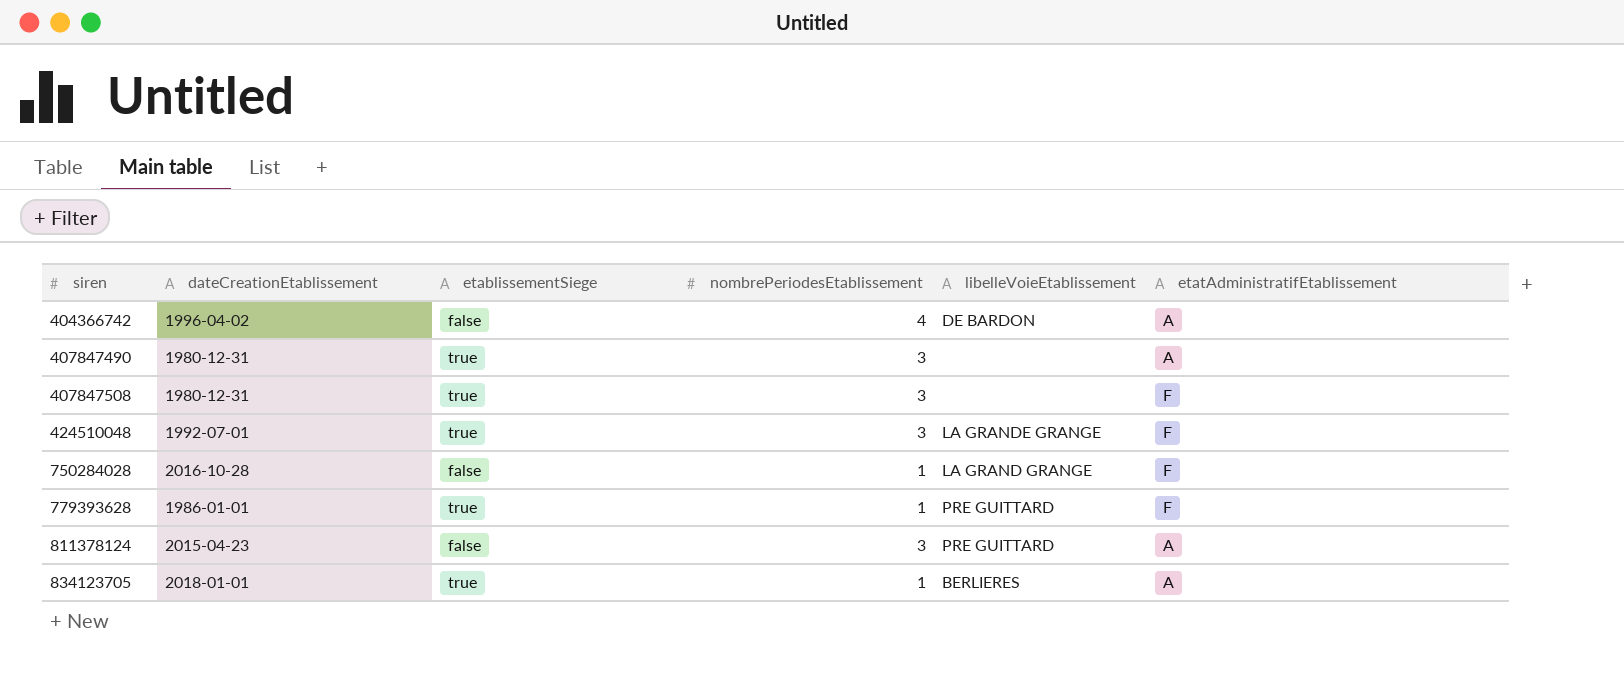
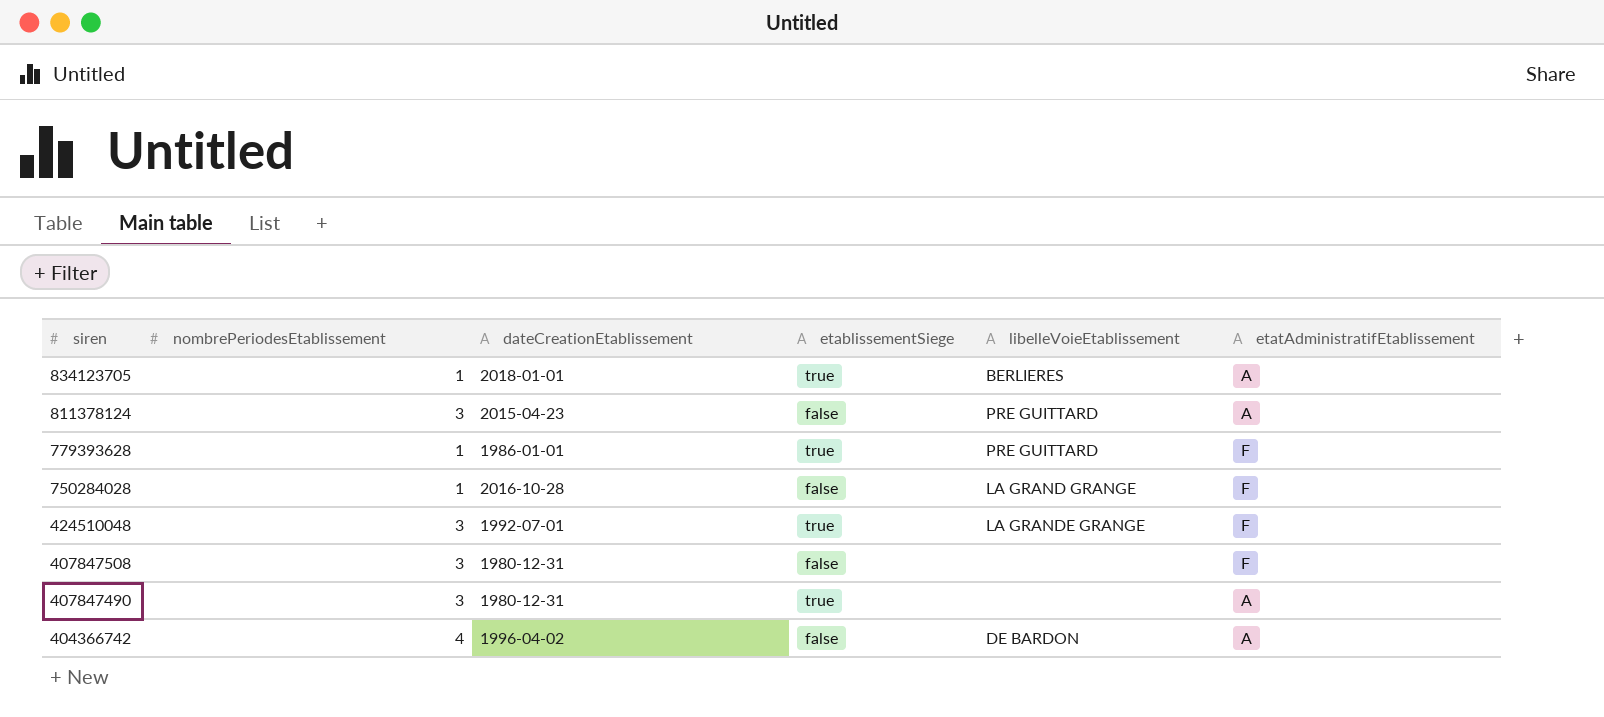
row order: siren ascending -> siren descending
column nombrePeriodesEtablissement | position: 4 -> 2
407847508 | etablissementSiege: true -> false

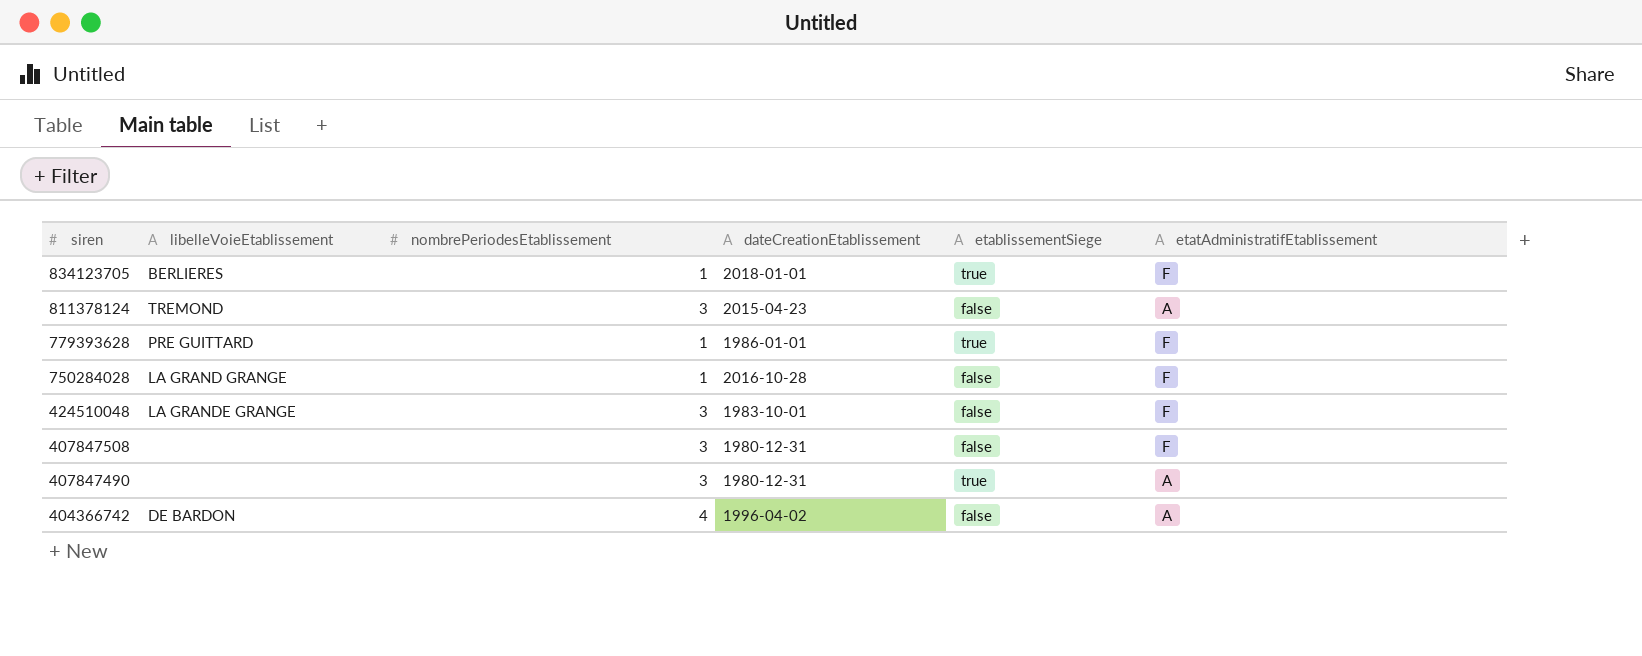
column libelleVoieEtablissement | position: 5 -> 2
834123705 | etatAdministratifEtablissement: A -> F
811378124 | libelleVoieEtablissement: PRE GUITTARD -> TREMOND
424510048 | dateCreationEtablissement: 1992-07-01 -> 1983-10-01
424510048 | etablissementSiege: true -> false

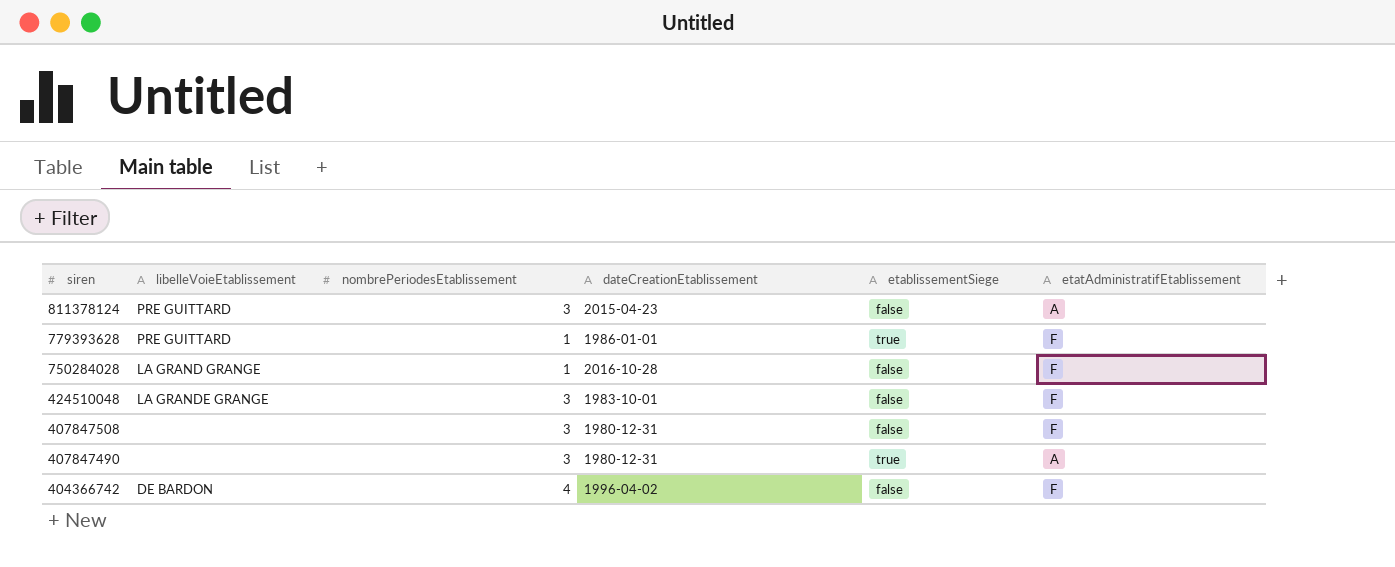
row 834123705: BERLIERES | 1 | 2018-01-01 | true | F -> none
811378124 | libelleVoieEtablissement: TREMOND -> PRE GUITTARD
404366742 | etatAdministratifEtablissement: A -> F

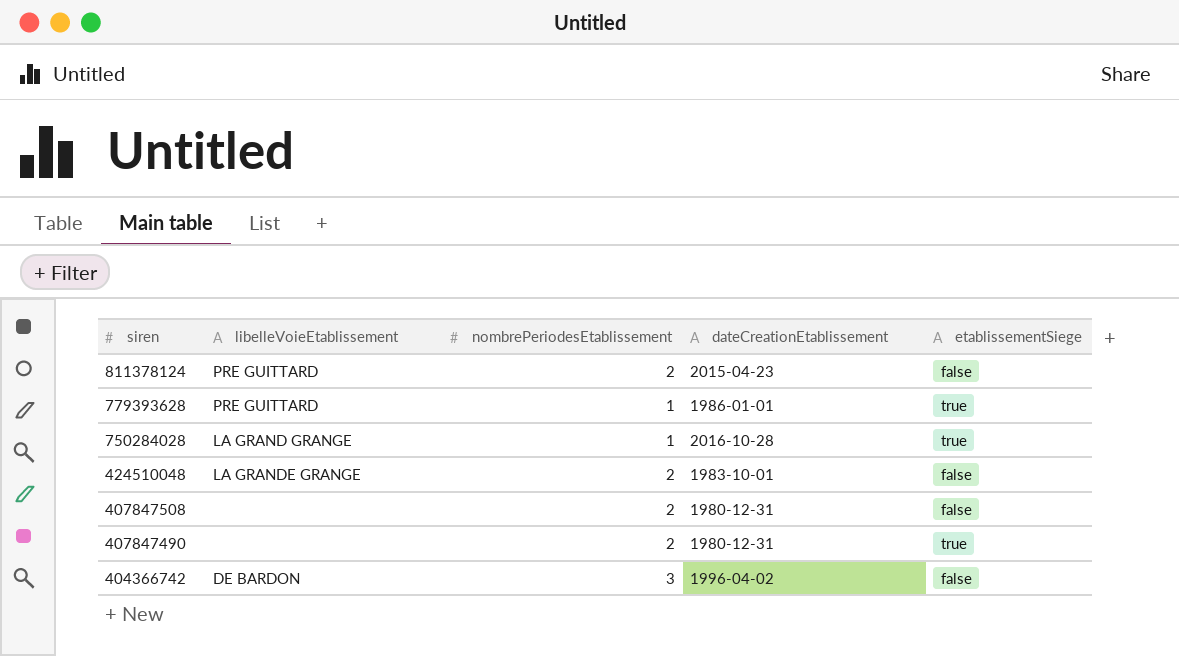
column etatAdministratifEtablissement | position: 6 -> none
811378124 | nombrePeriodesEtablissement: 3 -> 2
750284028 | etablissementSiege: false -> true
424510048 | nombrePeriodesEtablissement: 3 -> 2
407847508 | nombrePeriodesEtablissement: 3 -> 2
407847490 | nombrePeriodesEtablissement: 3 -> 2
404366742 | nombrePeriodesEtablissement: 4 -> 3

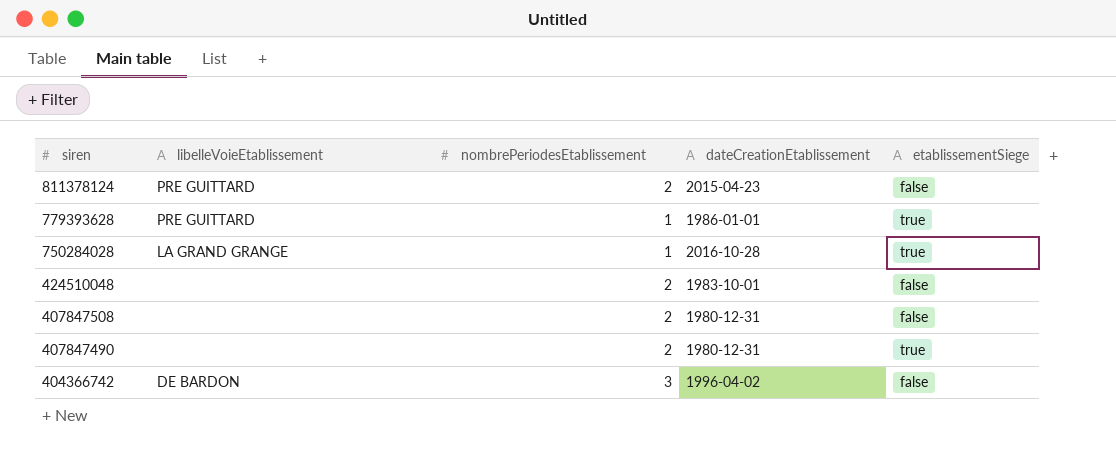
424510048 | libelleVoieEtablissement: LA GRANDE GRANGE -> none

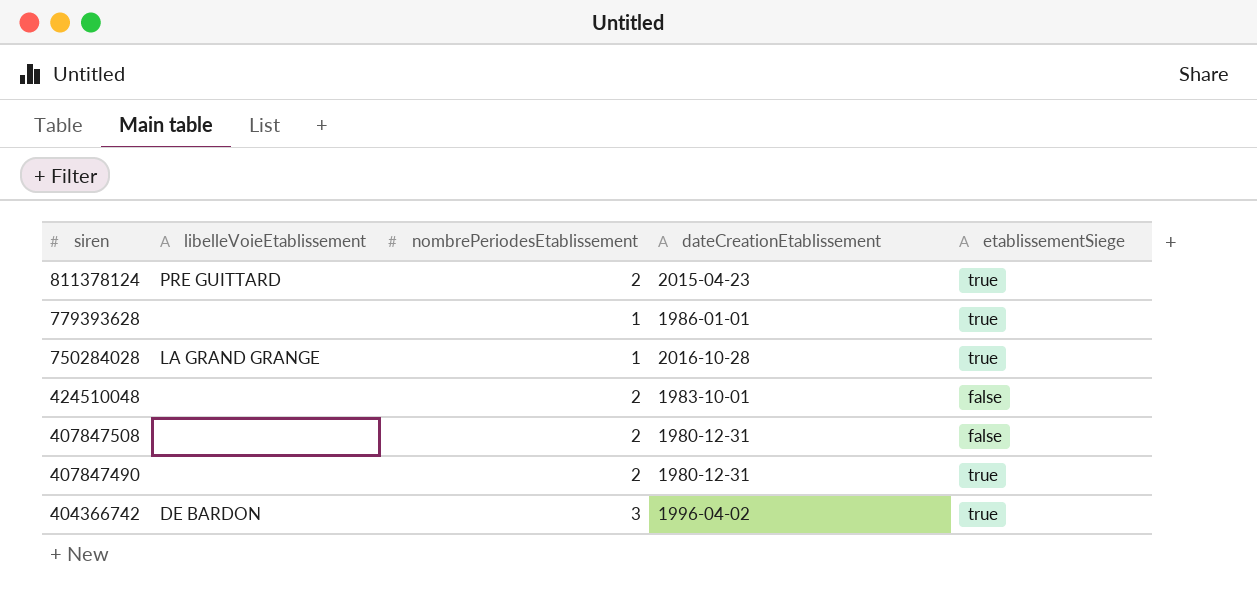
811378124 | etablissementSiege: false -> true
779393628 | libelleVoieEtablissement: PRE GUITTARD -> none
404366742 | etablissementSiege: false -> true

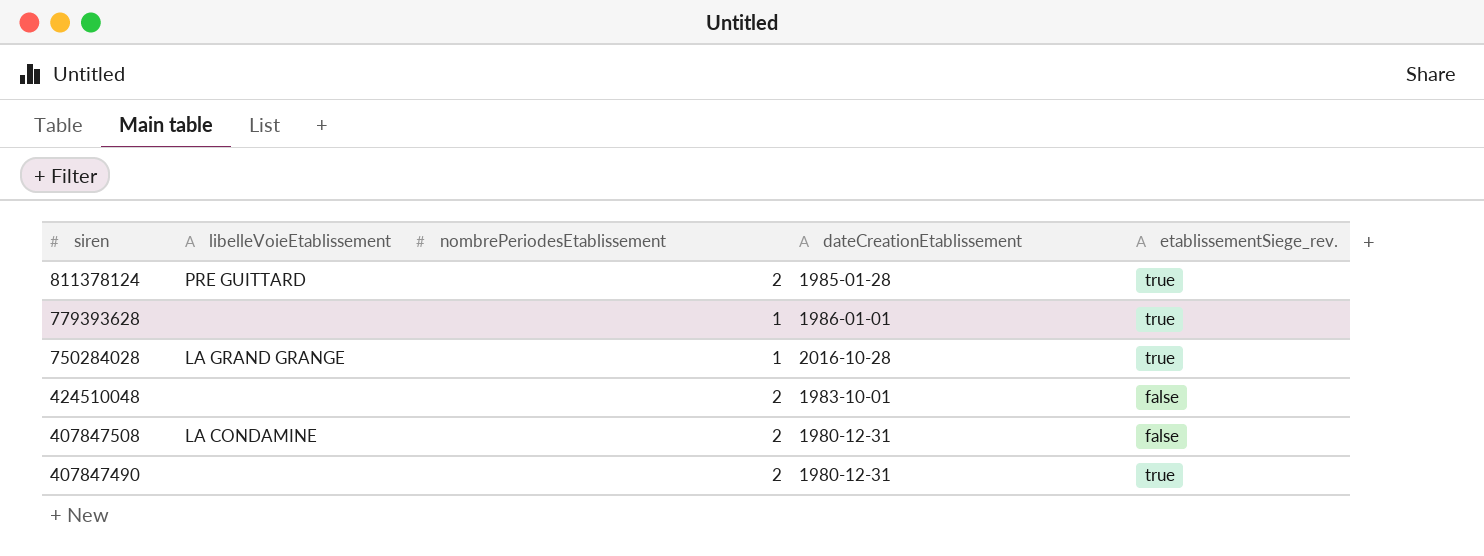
column name: etablissementSiege -> etablissementSiege_rev.
row 404366742: DE BARDON | 3 | 1996-04-02 | true -> none
811378124 | dateCreationEtablissement: 2015-04-23 -> 1985-01-28
407847508 | libelleVoieEtablissement: none -> LA CONDAMINE

